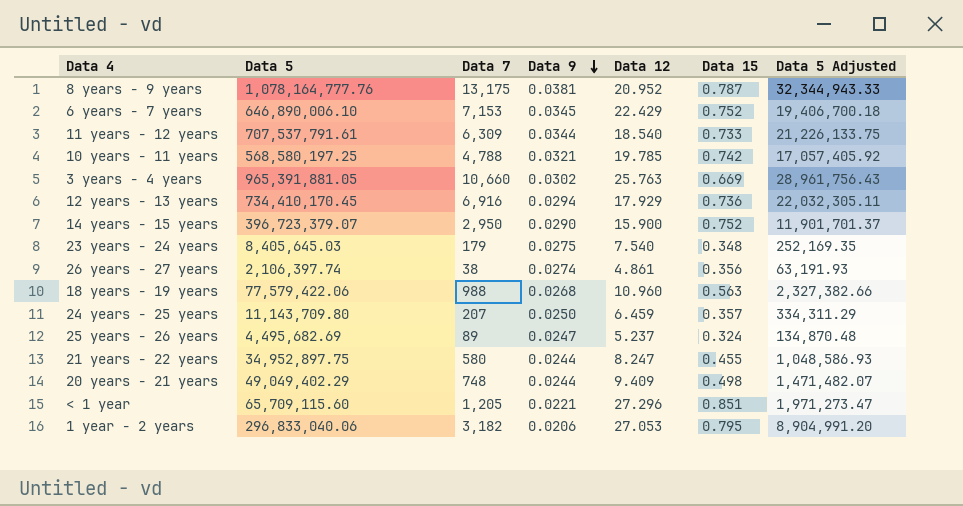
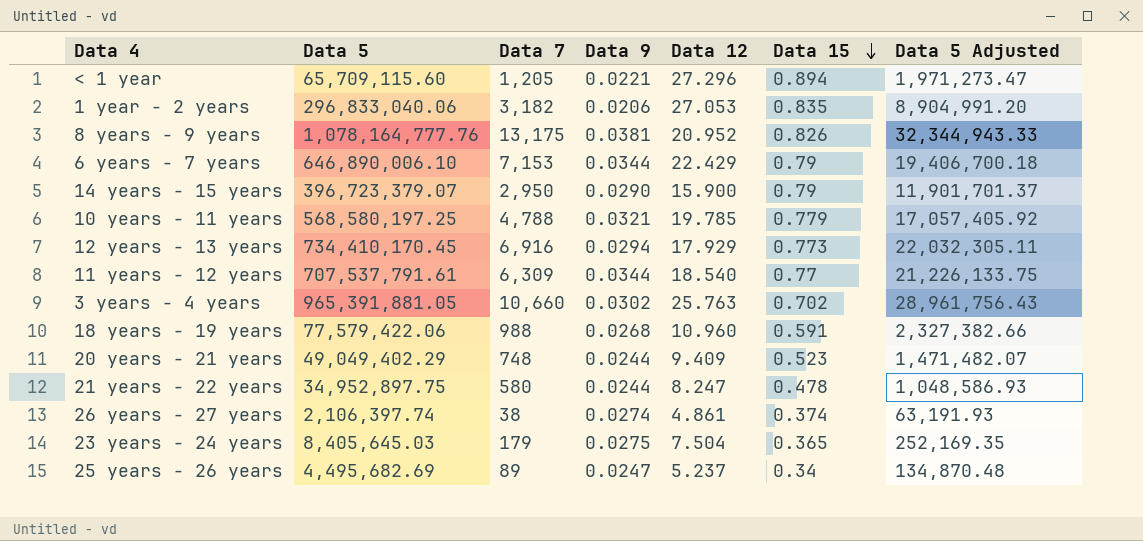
row order: Data 9 descending -> Data 15 descending
row 24 years - 25 years: 11,143,709.80 | 207 | 0.0250 | 6.459 | 0.357 | 334,311.29 -> none
< 1 year | Data 15: 0.851 -> 0.894
1 year - 2 years | Data 15: 0.795 -> 0.835
8 years - 9 years | Data 15: 0.787 -> 0.826
6 years - 7 years | Data 9: 0.0345 -> 0.0344
6 years - 7 years | Data 15: 0.752 -> 0.79
14 years - 15 years | Data 15: 0.752 -> 0.79
10 years - 11 years | Data 15: 0.742 -> 0.779
12 years - 13 years | Data 15: 0.736 -> 0.773
11 years - 12 years | Data 15: 0.733 -> 0.77
3 years - 4 years | Data 15: 0.669 -> 0.702
18 years - 19 years | Data 15: 0.563 -> 0.591
20 years - 21 years | Data 15: 0.498 -> 0.523
21 years - 22 years | Data 15: 0.455 -> 0.478
26 years - 27 years | Data 15: 0.356 -> 0.374
23 years - 24 years | Data 12: 7.540 -> 7.504
23 years - 24 years | Data 15: 0.348 -> 0.365
25 years - 26 years | Data 15: 0.324 -> 0.34

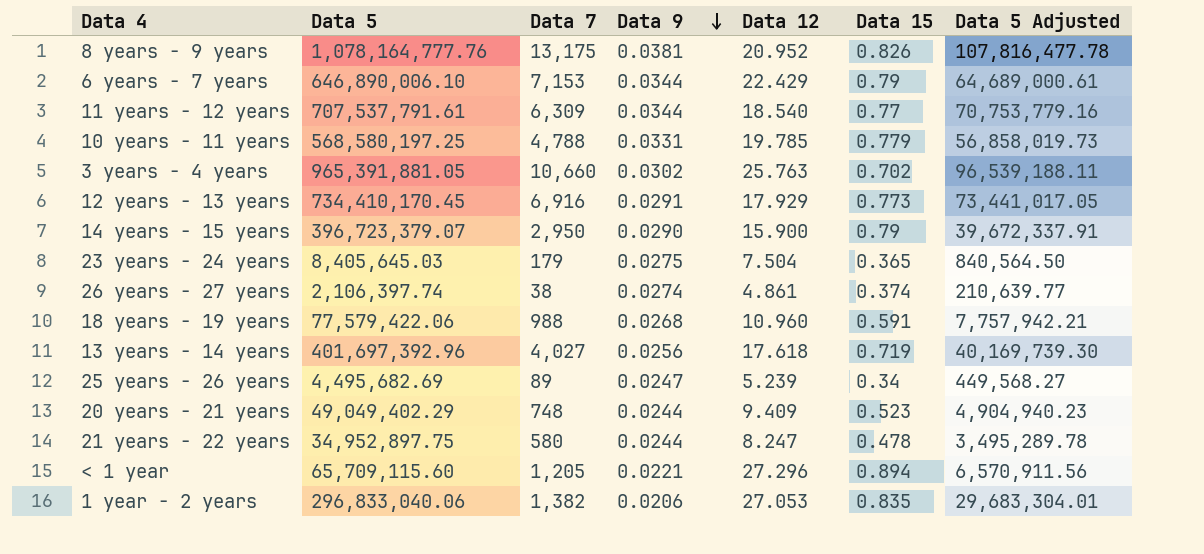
row order: Data 15 descending -> Data 9 descending
column Data 5 Adjusted | formula: [Data 5] * 0.03 -> [Data 5] * 0.1
10 years - 11 years | Data 9: 0.0321 -> 0.0331
12 years - 13 years | Data 9: 0.0294 -> 0.0291
row 13 years - 14 years: none -> 401,697,392.96 | 4,027 | 0.0256 | 17.618 | 0.719 | 40,169,739.30
25 years - 26 years | Data 12: 5.237 -> 5.239
1 year - 2 years | Data 7: 3,182 -> 1,382

